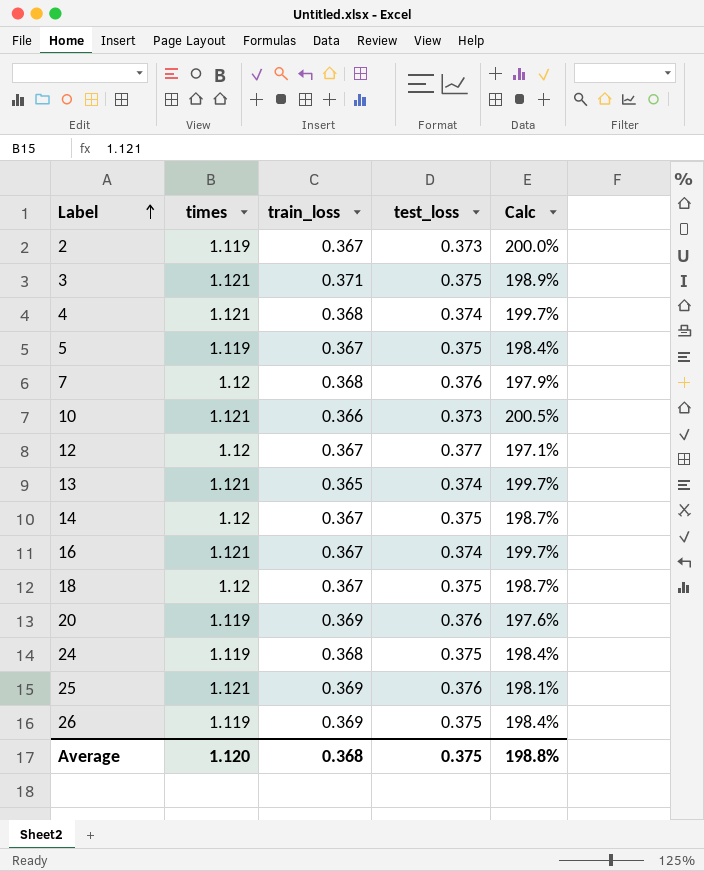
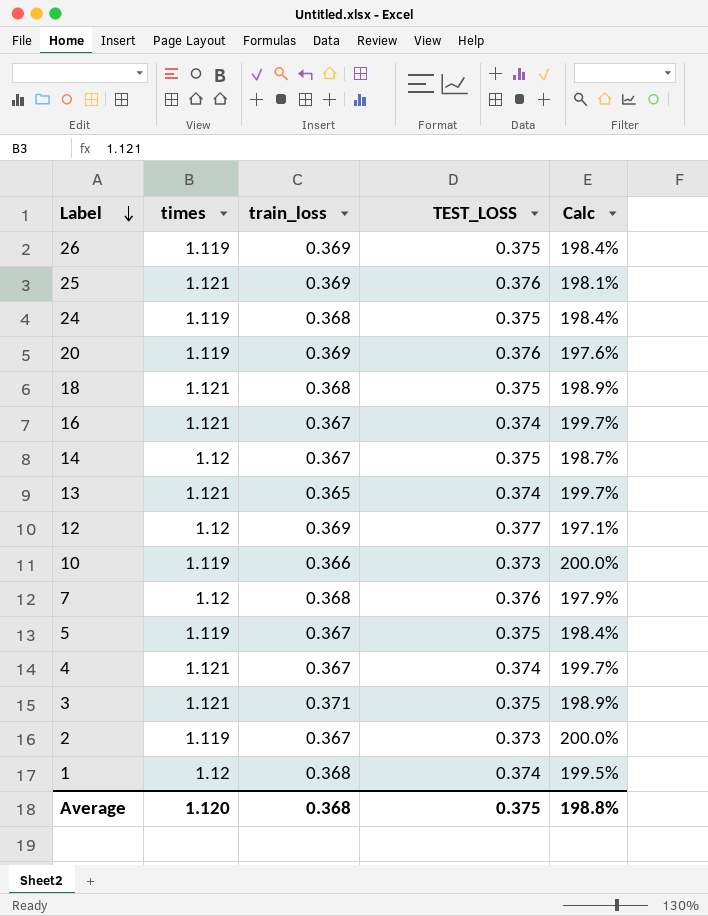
row order: Label ascending -> Label descending
column name: test_loss -> TEST_LOSS
18 | times: 1.12 -> 1.121
18 | train_loss: 0.367 -> 0.368
18 | Calc: 198.7% -> 198.9%
12 | train_loss: 0.367 -> 0.369
10 | times: 1.121 -> 1.119
10 | Calc: 200.5% -> 200.0%
4 | train_loss: 0.368 -> 0.367
row 1: none -> 1.12 | 0.368 | 0.374 | 199.5%

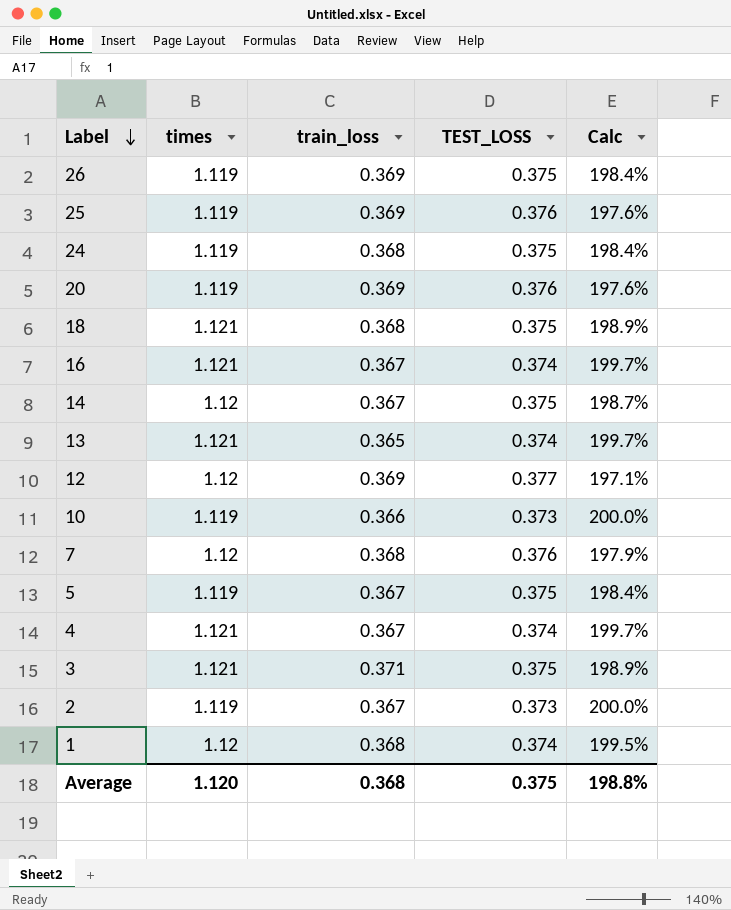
25 | times: 1.121 -> 1.119
25 | Calc: 198.1% -> 197.6%

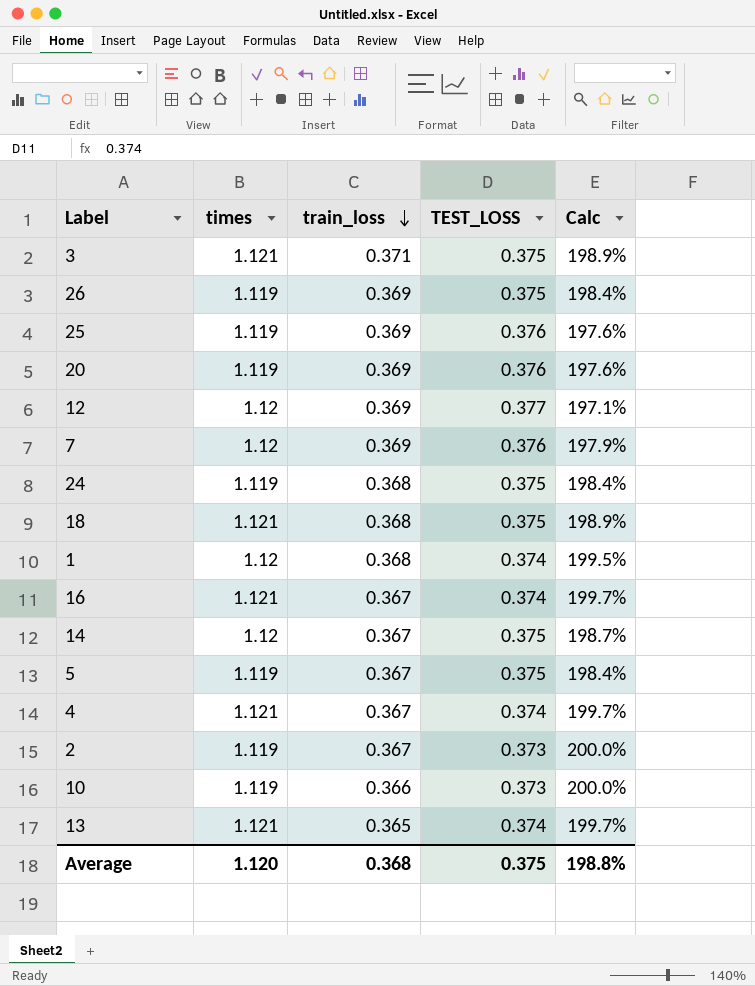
row order: Label descending -> train_loss descending
7 | train_loss: 0.368 -> 0.369

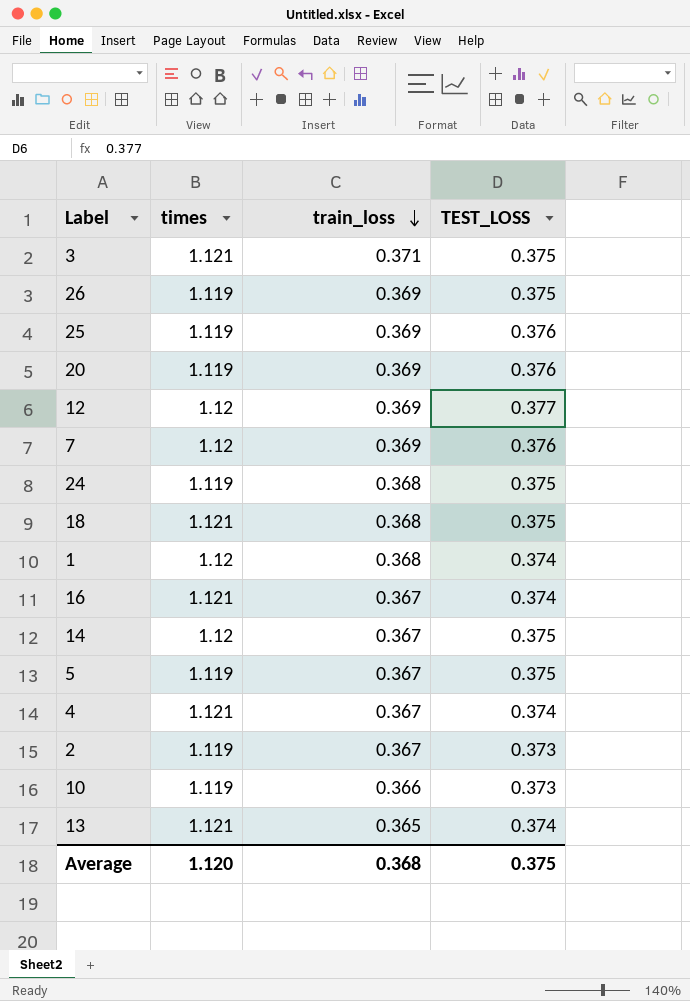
column Calc | formula: ([times] - [TEST_LOSS]) / [TEST_LOSS] -> none

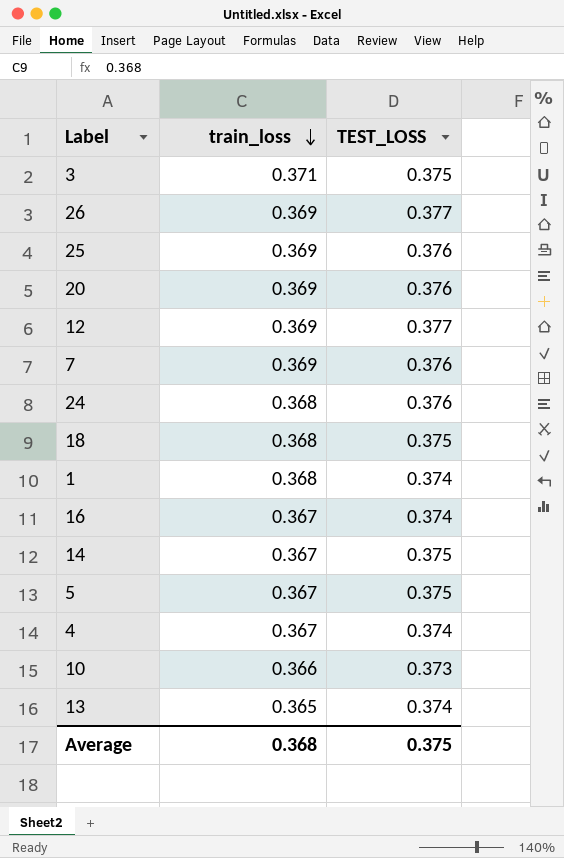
column times | position: 2 -> none
row 2: 1.119 | 0.367 | 0.373 -> none
26 | TEST_LOSS: 0.375 -> 0.377
24 | TEST_LOSS: 0.375 -> 0.376

